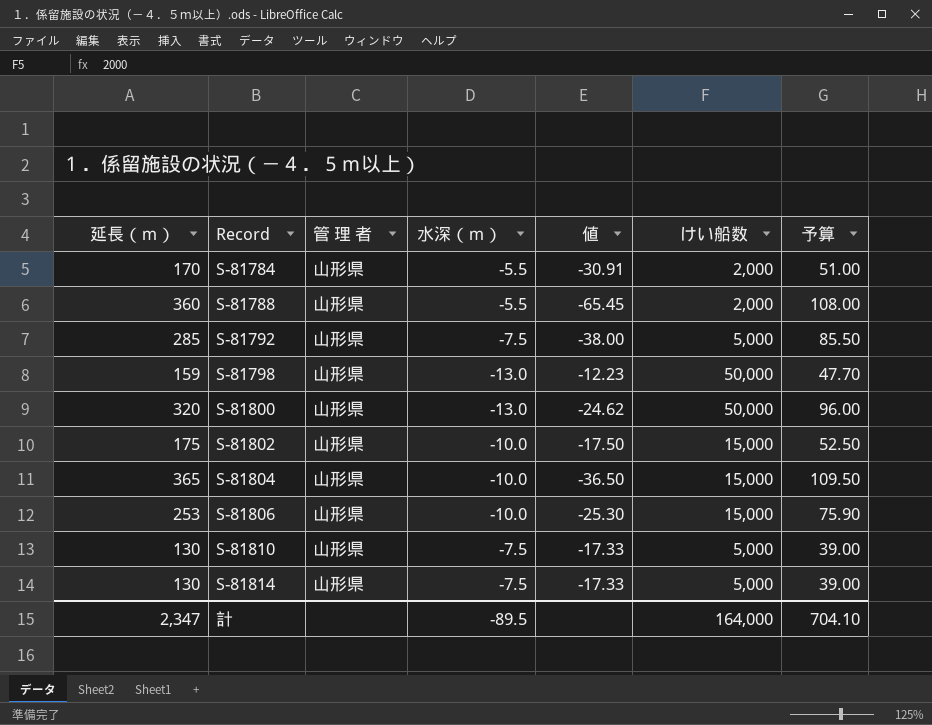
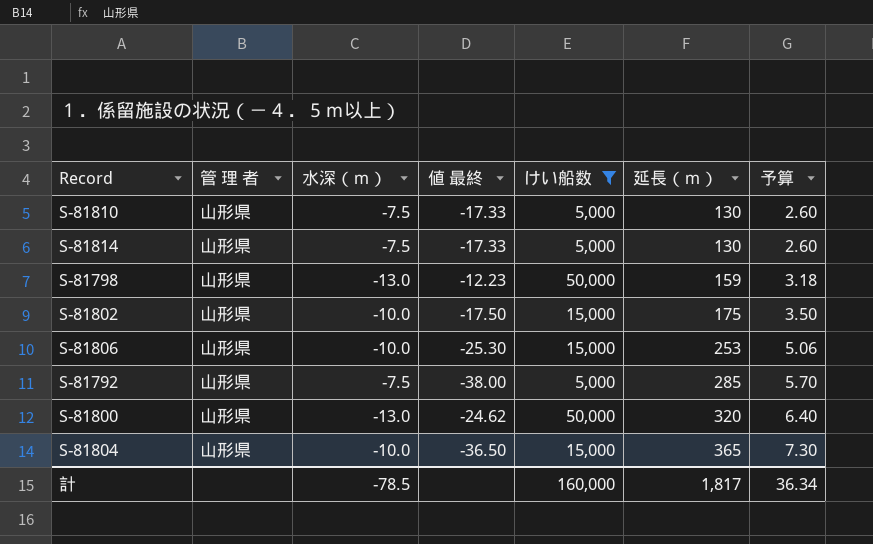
filter: none -> けい船数 != 2,000
row order: Record ascending -> 延長（ｍ） ascending
column name: 値 -> 値 最終
column 延長（ｍ） | position: 1 -> 6
column 予算 | formula: [延長（ｍ）] * 0.3 -> [延長（ｍ）] * 0.02
計 | 水深（ｍ）: -89.5 -> -78.5
計 | けい船数: 164,000 -> 160,000
計 | 延長（ｍ）: 2,347 -> 1,817
計 | 予算: 704.10 -> 36.34

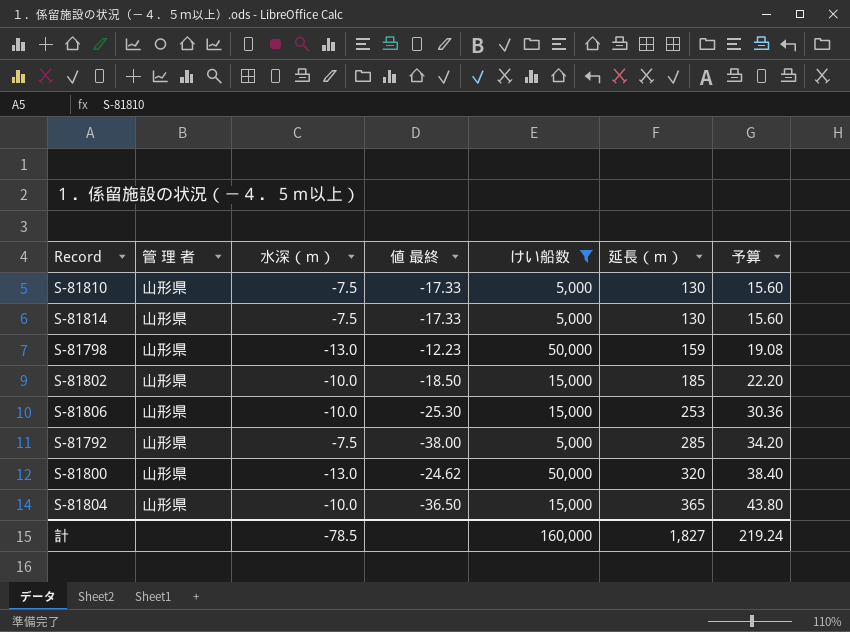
column 予算 | formula: [延長（ｍ）] * 0.02 -> [延長（ｍ）] * 0.12
S-81802 | 値 最終: -17.50 -> -18.50
S-81802 | 延長（ｍ）: 175 -> 185
計 | 延長（ｍ）: 1,817 -> 1,827
計 | 予算: 36.34 -> 219.24

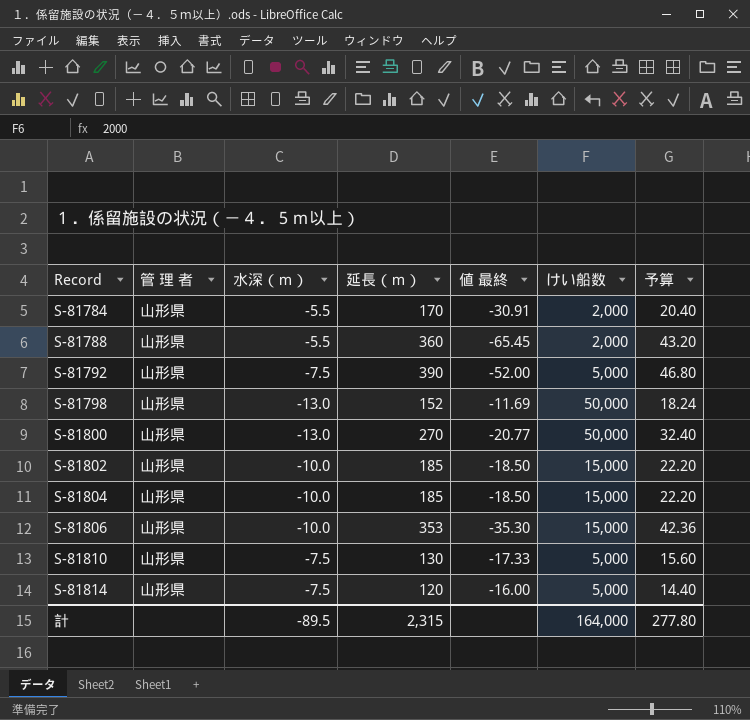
filter: けい船数 != 2,000 -> none
row order: 延長（ｍ） ascending -> Record ascending
column 延長（ｍ） | position: 6 -> 4
S-81792 | 延長（ｍ）: 285 -> 390
S-81792 | 値 最終: -38.00 -> -52.00
S-81792 | 予算: 34.20 -> 46.80
S-81798 | 延長（ｍ）: 159 -> 152
S-81798 | 値 最終: -12.23 -> -11.69
S-81798 | 予算: 19.08 -> 18.24
S-81800 | 延長（ｍ）: 320 -> 270
S-81800 | 値 最終: -24.62 -> -20.77
S-81800 | 予算: 38.40 -> 32.40
S-81804 | 延長（ｍ）: 365 -> 185
S-81804 | 値 最終: -36.50 -> -18.50
S-81804 | 予算: 43.80 -> 22.20
S-81806 | 延長（ｍ）: 253 -> 353
S-81806 | 値 最終: -25.30 -> -35.30
S-81806 | 予算: 30.36 -> 42.36
S-81814 | 延長（ｍ）: 130 -> 120
S-81814 | 値 最終: -17.33 -> -16.00
S-81814 | 予算: 15.60 -> 14.40
計 | 水深（ｍ）: -78.5 -> -89.5
計 | 延長（ｍ）: 1,827 -> 2,315
計 | けい船数: 160,000 -> 164,000
計 | 予算: 219.24 -> 277.80

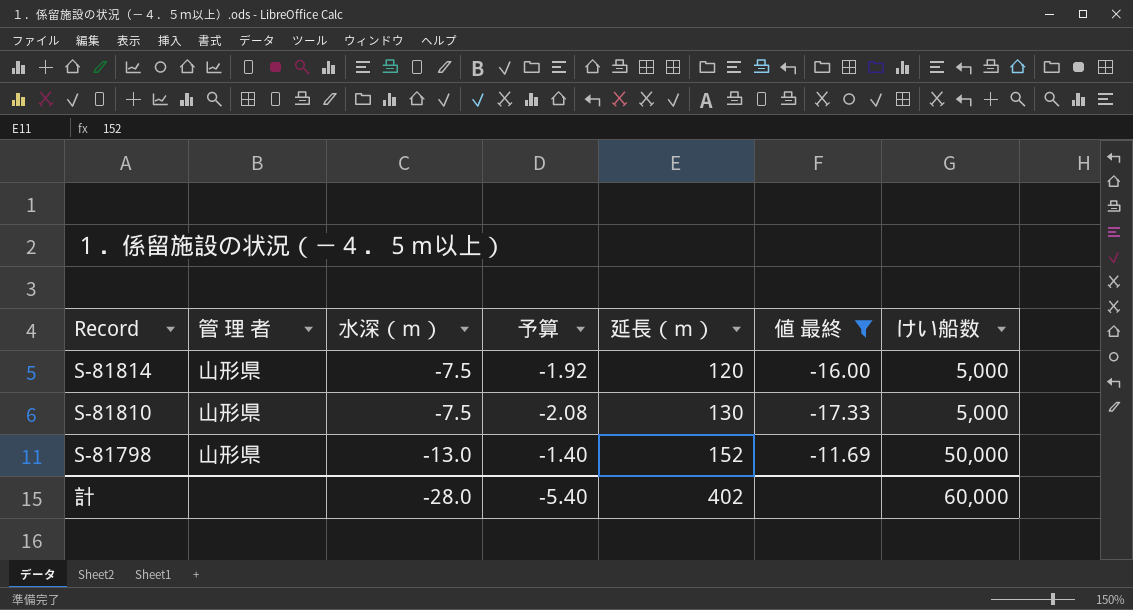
filter: none -> 値 最終 >= -17.33
row order: Record ascending -> Record descending
column 予算 | formula: [延長（ｍ）] * 0.12 -> [値 最終] * 0.12
column 予算 | position: 7 -> 4
計 | 水深（ｍ）: -89.5 -> -28.0
計 | 予算: 277.80 -> -5.40
計 | 延長（ｍ）: 2,315 -> 402
計 | けい船数: 164,000 -> 60,000

